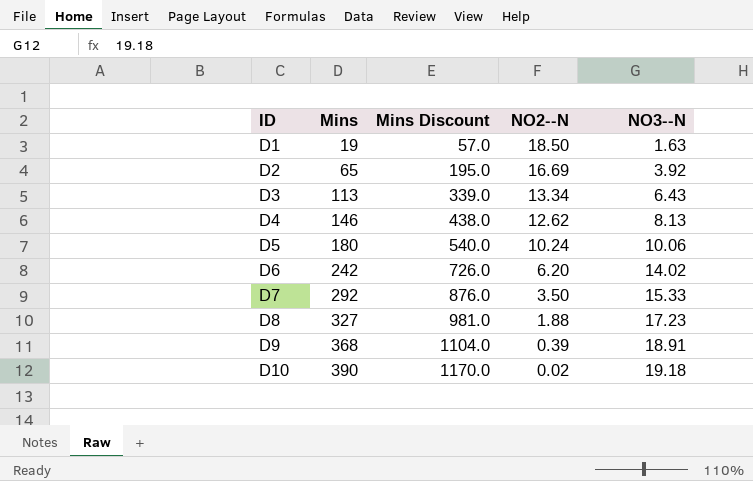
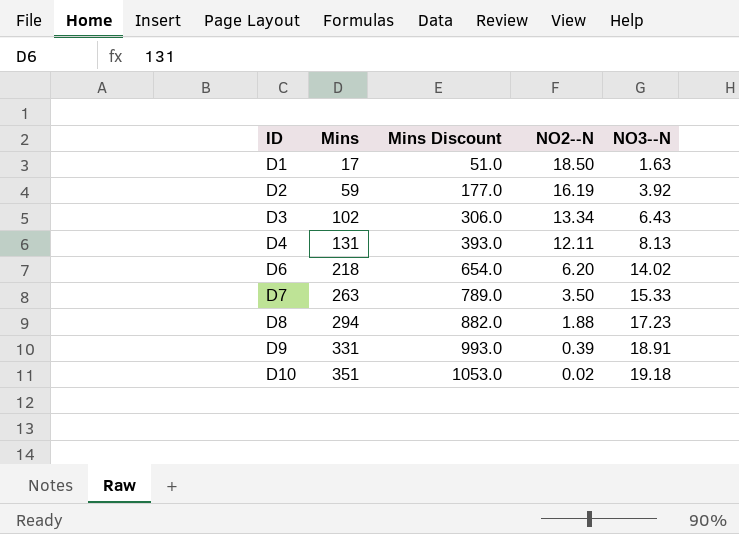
row D5: 180 | 540.0 | 10.24 | 10.06 -> none
D1 | Mins: 19 -> 17
D1 | Mins Discount: 57.0 -> 51.0
D2 | Mins: 65 -> 59
D2 | Mins Discount: 195.0 -> 177.0
D2 | NO2--N: 16.69 -> 16.19
D3 | Mins: 113 -> 102
D3 | Mins Discount: 339.0 -> 306.0
D4 | Mins: 146 -> 131
D4 | Mins Discount: 438.0 -> 393.0
D4 | NO2--N: 12.62 -> 12.11
D6 | Mins: 242 -> 218
D6 | Mins Discount: 726.0 -> 654.0
D7 | Mins: 292 -> 263
D7 | Mins Discount: 876.0 -> 789.0
D8 | Mins: 327 -> 294
D8 | Mins Discount: 981.0 -> 882.0
D9 | Mins: 368 -> 331
D9 | Mins Discount: 1104.0 -> 993.0
D10 | Mins: 390 -> 351
D10 | Mins Discount: 1170.0 -> 1053.0

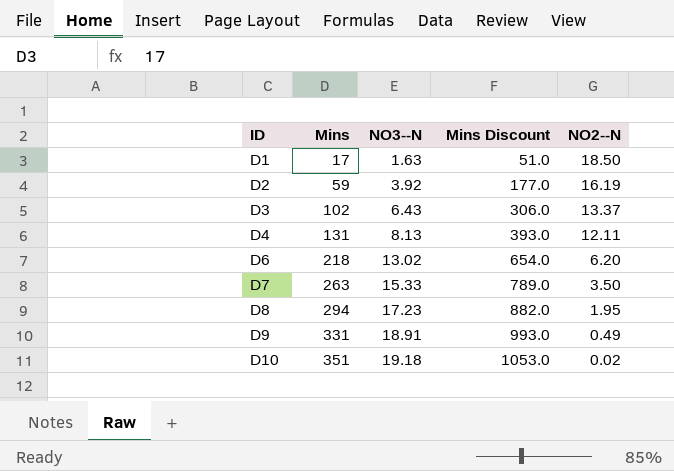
column NO3--N | position: 5 -> 3
D3 | NO2--N: 13.34 -> 13.37
D6 | NO3--N: 14.02 -> 13.02
D8 | NO2--N: 1.88 -> 1.95
D9 | NO2--N: 0.39 -> 0.49

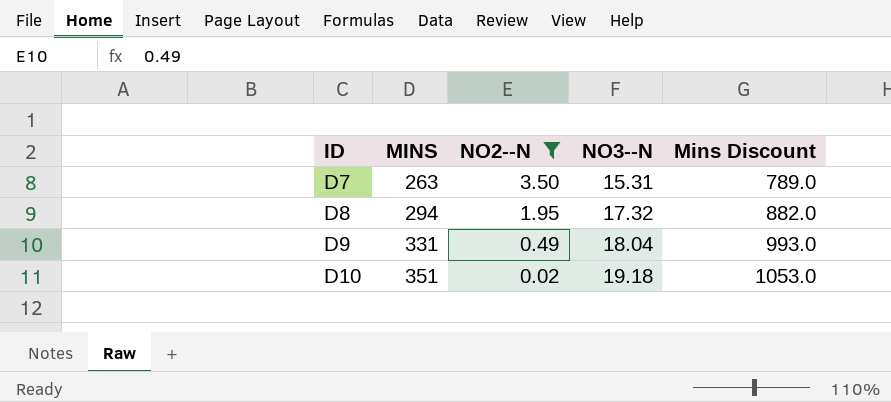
filter: none -> NO2--N <= 3.50
column name: Mins -> MINS
column NO2--N | position: 5 -> 3
D7 | NO3--N: 15.33 -> 15.31
D8 | NO3--N: 17.23 -> 17.32
D9 | NO3--N: 18.91 -> 18.04

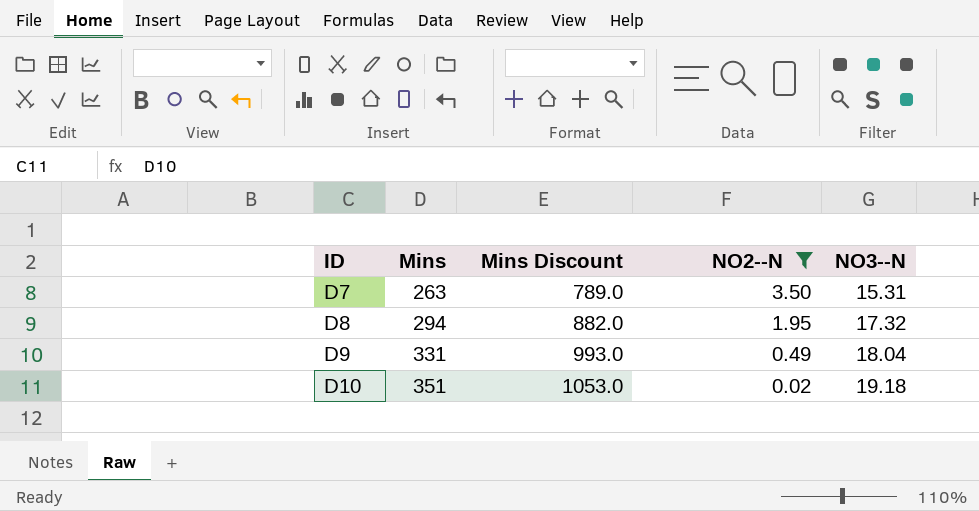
column name: MINS -> Mins
column Mins Discount | position: 5 -> 3

